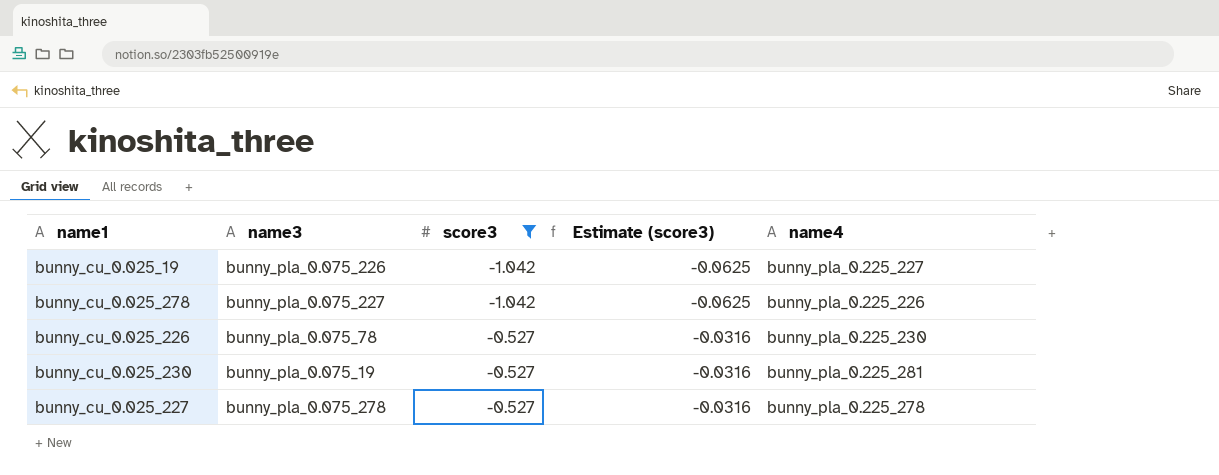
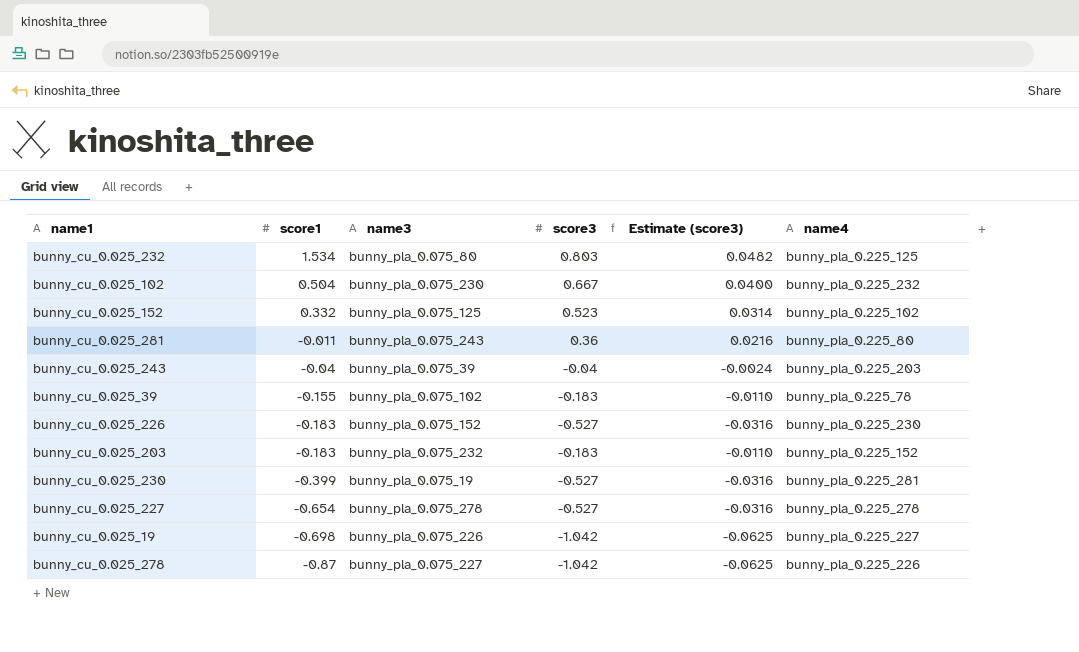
filter: score3 <= -0.527 -> none
row order: score3 ascending -> score1 descending
column score1 | position: none -> 2
bunny_cu_0.025_226 | name3: bunny_pla_0.075_78 -> bunny_pla_0.075_152

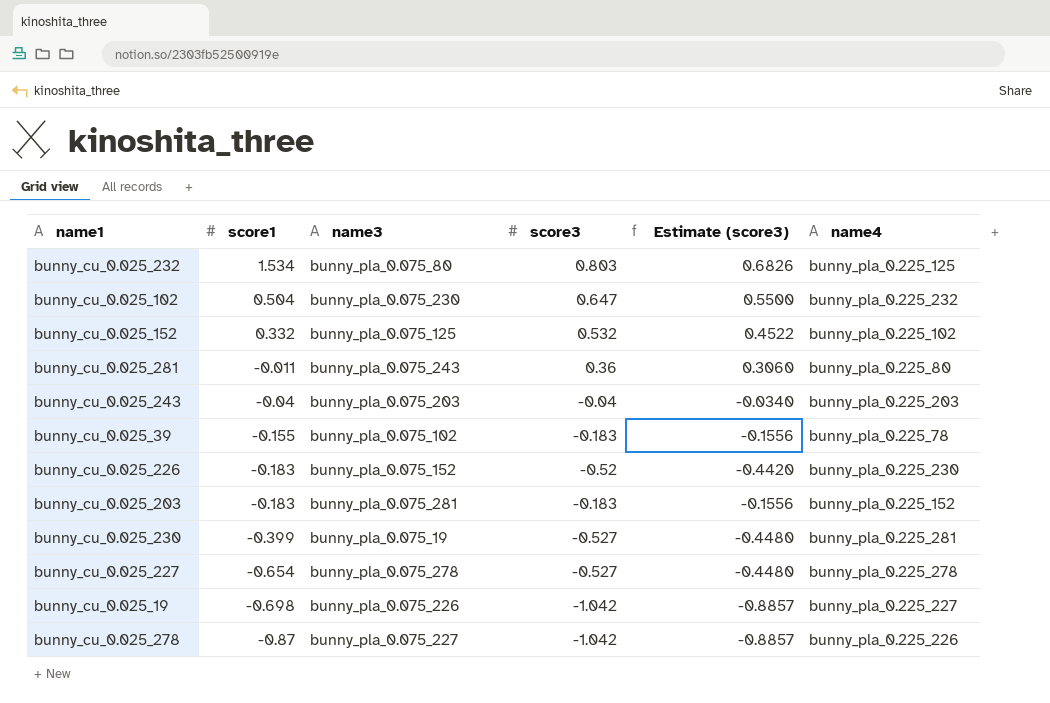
column Estimate (score3) | formula: [score3] * 0.06 -> [score3] * 0.85
bunny_cu_0.025_102 | score3: 0.667 -> 0.647
bunny_cu_0.025_152 | score3: 0.523 -> 0.532
bunny_cu_0.025_243 | name3: bunny_pla_0.075_39 -> bunny_pla_0.075_203
bunny_cu_0.025_226 | score3: -0.527 -> -0.52
bunny_cu_0.025_203 | name3: bunny_pla_0.075_232 -> bunny_pla_0.075_281

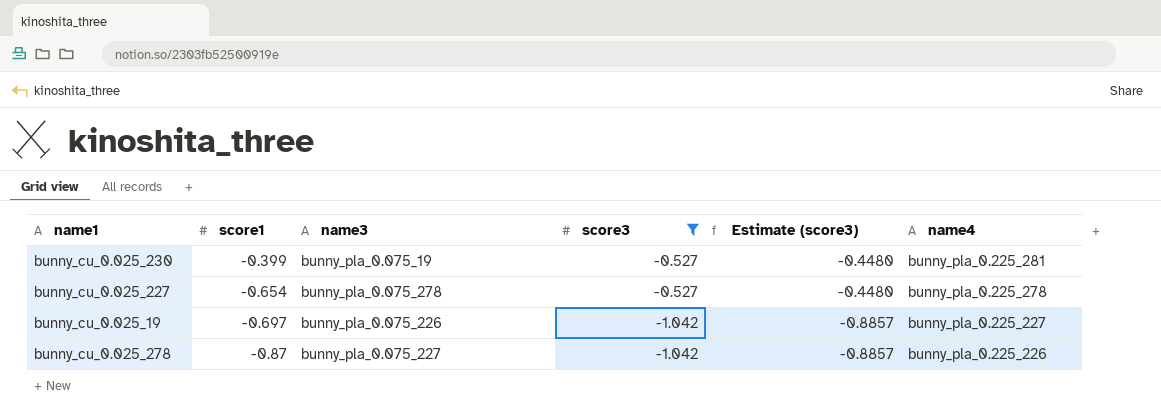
filter: none -> score3 <= -0.527
bunny_cu_0.025_19 | score1: -0.698 -> -0.697

